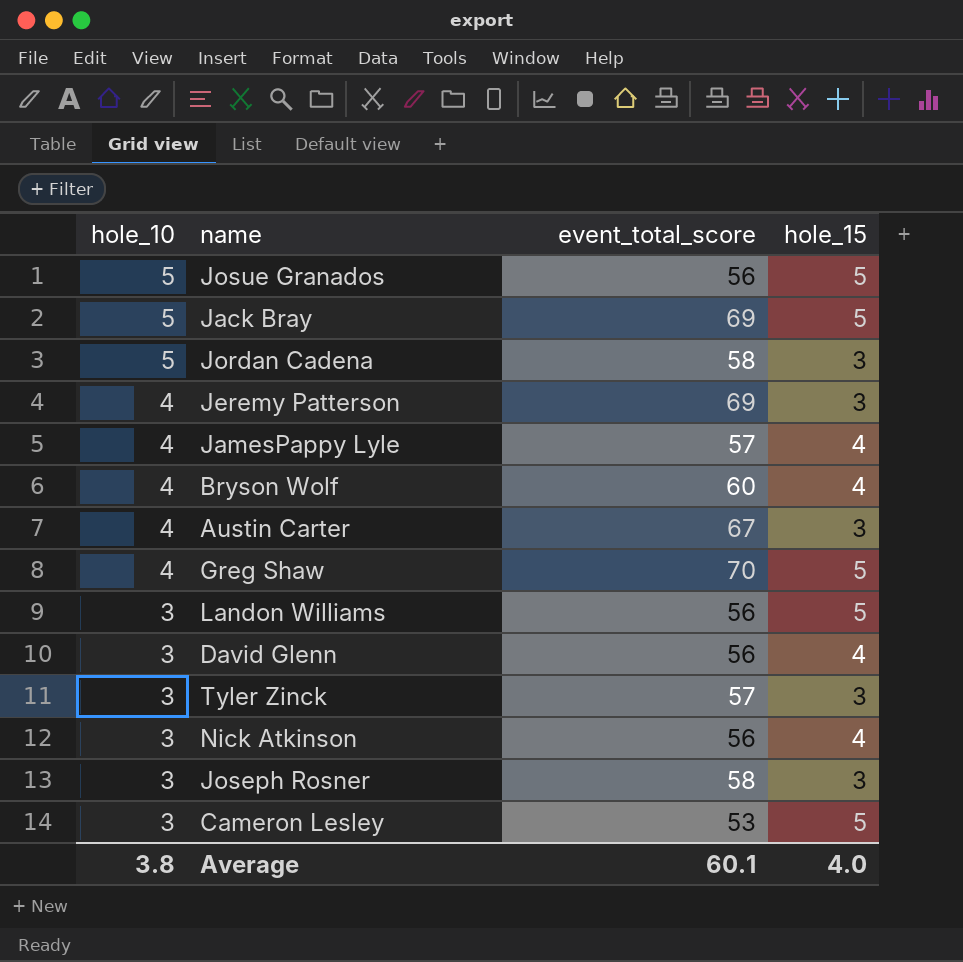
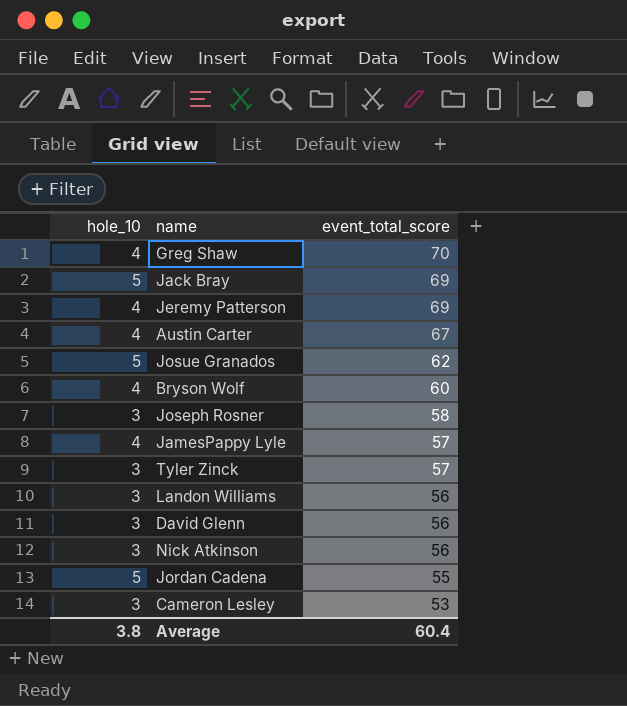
row order: hole_10 descending -> event_total_score descending
column hole_15 | position: 4 -> none
Josue Granados | event_total_score: 56 -> 62
Jordan Cadena | event_total_score: 58 -> 55
Average | event_total_score: 60.1 -> 60.4

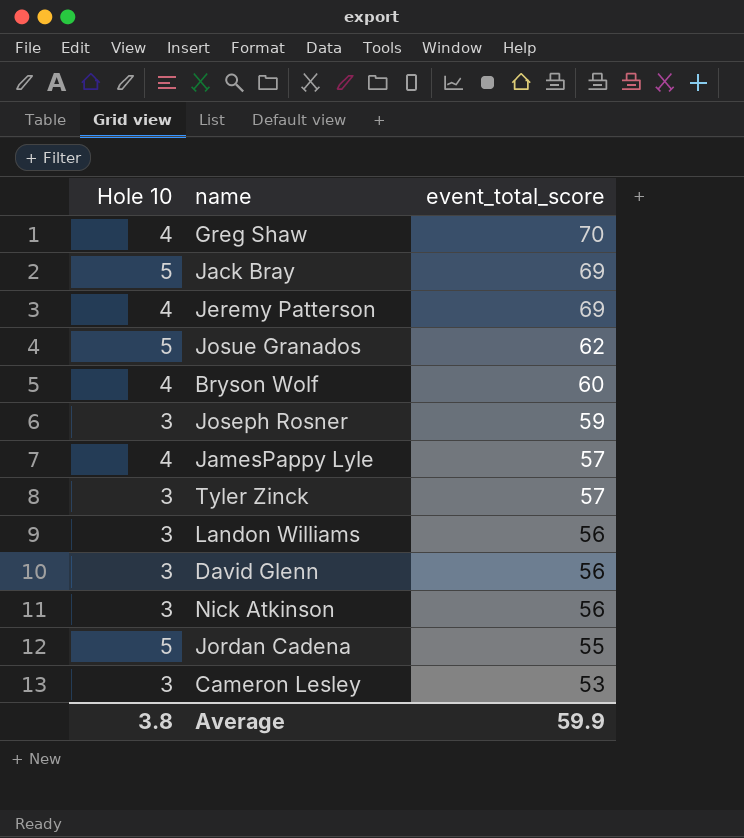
column name: hole_10 -> Hole 10
row Austin Carter: 4 | 67 -> none
Joseph Rosner | event_total_score: 58 -> 59
Average | event_total_score: 60.4 -> 59.9

